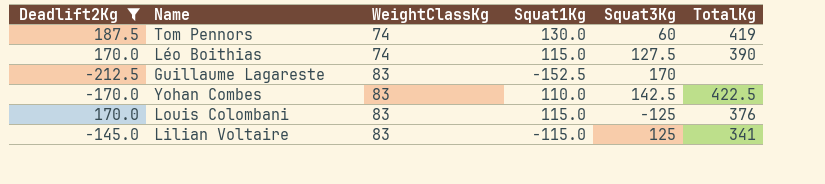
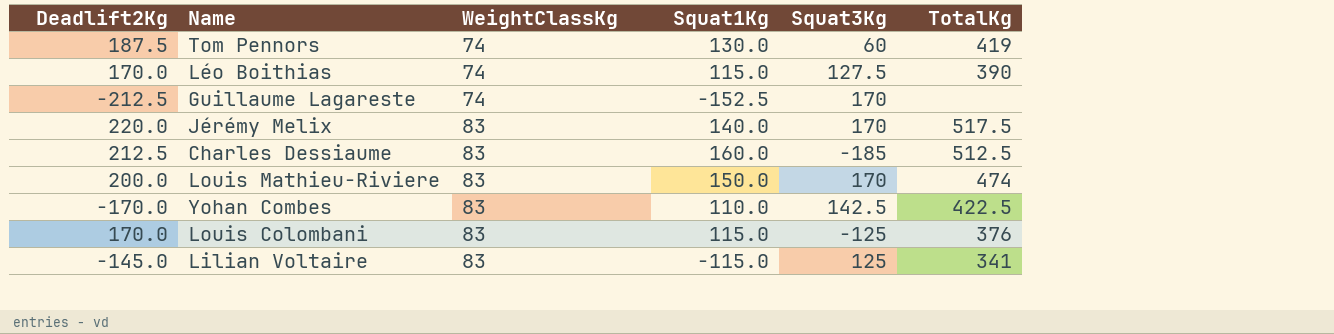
filter: Deadlift2Kg <= 187.5 -> none
Guillaume Lagareste | WeightClassKg: 83 -> 74

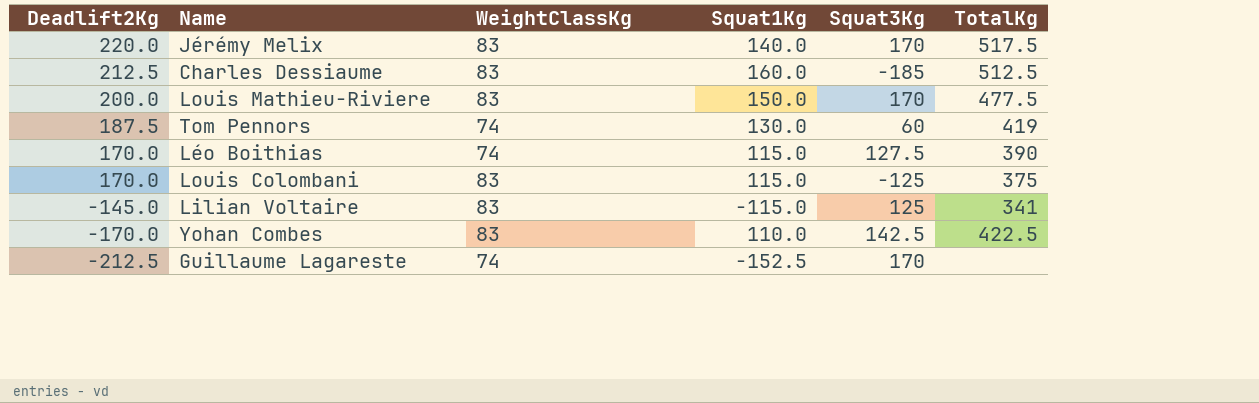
row order: WeightClassKg ascending -> Deadlift2Kg descending
Louis Mathieu-Riviere | TotalKg: 474 -> 477.5
Louis Colombani | TotalKg: 376 -> 375

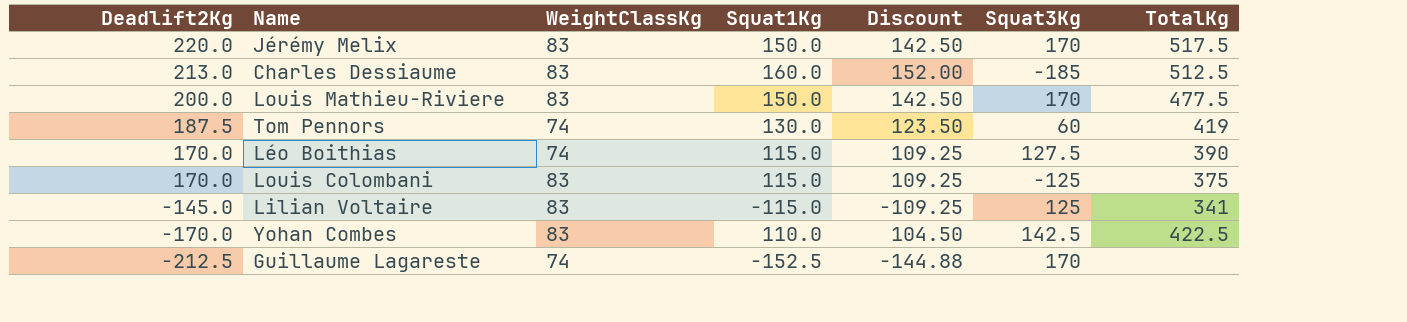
column Discount | formula: none -> [Squat1Kg] * 0.95
Jérémy Melix | Squat1Kg: 140.0 -> 150.0
Charles Dessiaume | Deadlift2Kg: 212.5 -> 213.0

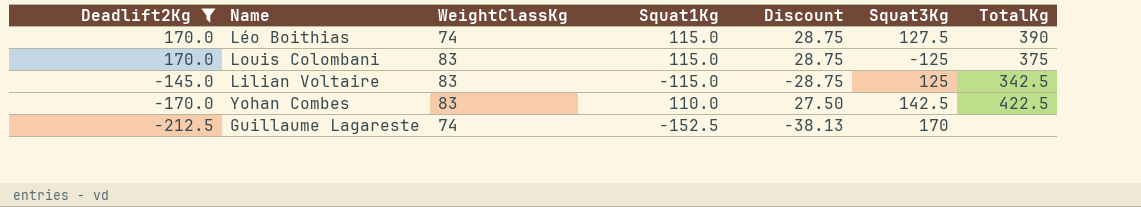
filter: none -> Deadlift2Kg <= 170.0
column Discount | formula: [Squat1Kg] * 0.95 -> [Squat1Kg] * 0.25
Lilian Voltaire | TotalKg: 341 -> 342.5

